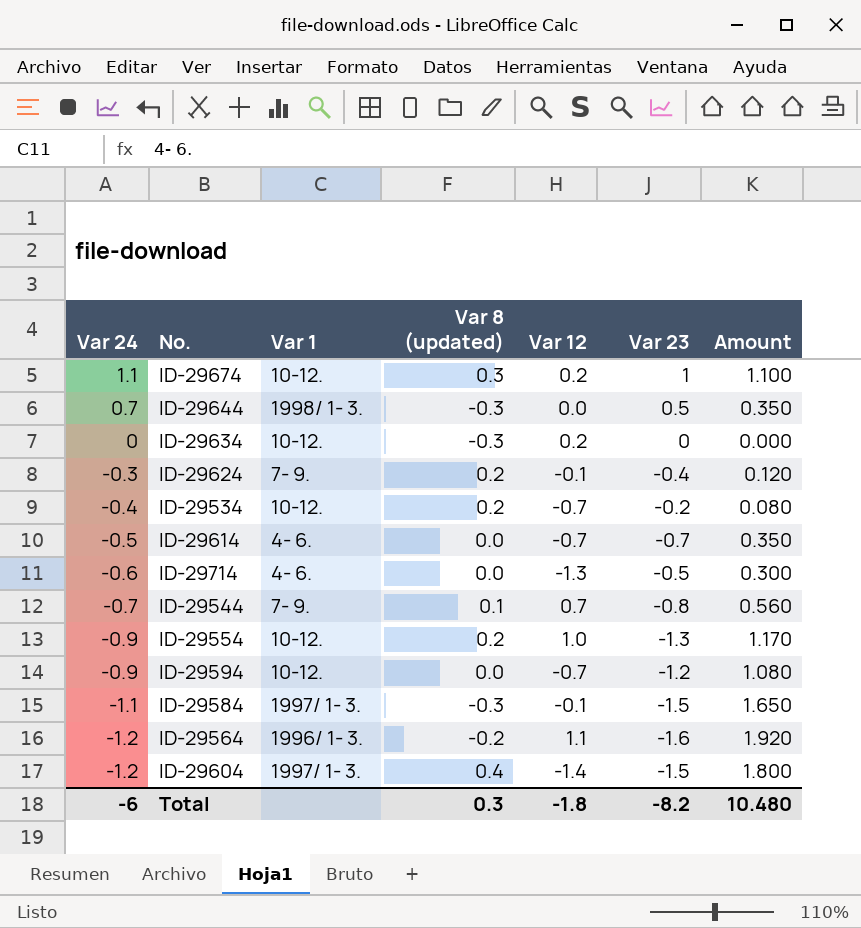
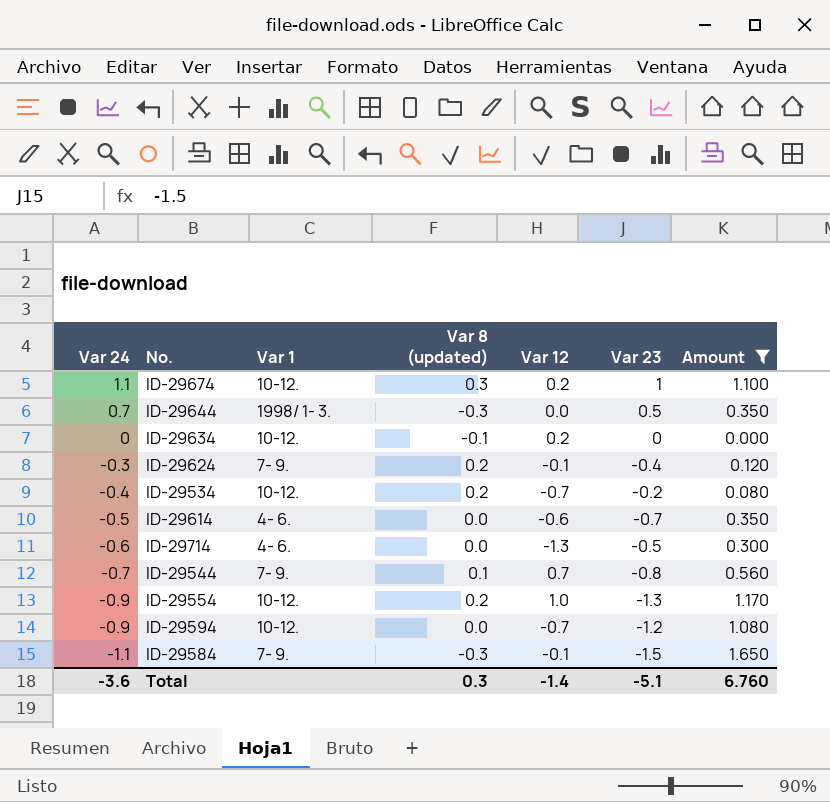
filter: none -> Amount <= 1.650
ID-29634 | Var 8 (updated): -0.3 -> -0.1
ID-29614 | Var 12: -0.7 -> -0.6
ID-29584 | Var 1: 1997/ 1- 3. -> 7- 9.
Total | Var 24: -6 -> -3.6
Total | Var 12: -1.8 -> -1.4
Total | Var 23: -8.2 -> -5.1
Total | Amount: 10.480 -> 6.760

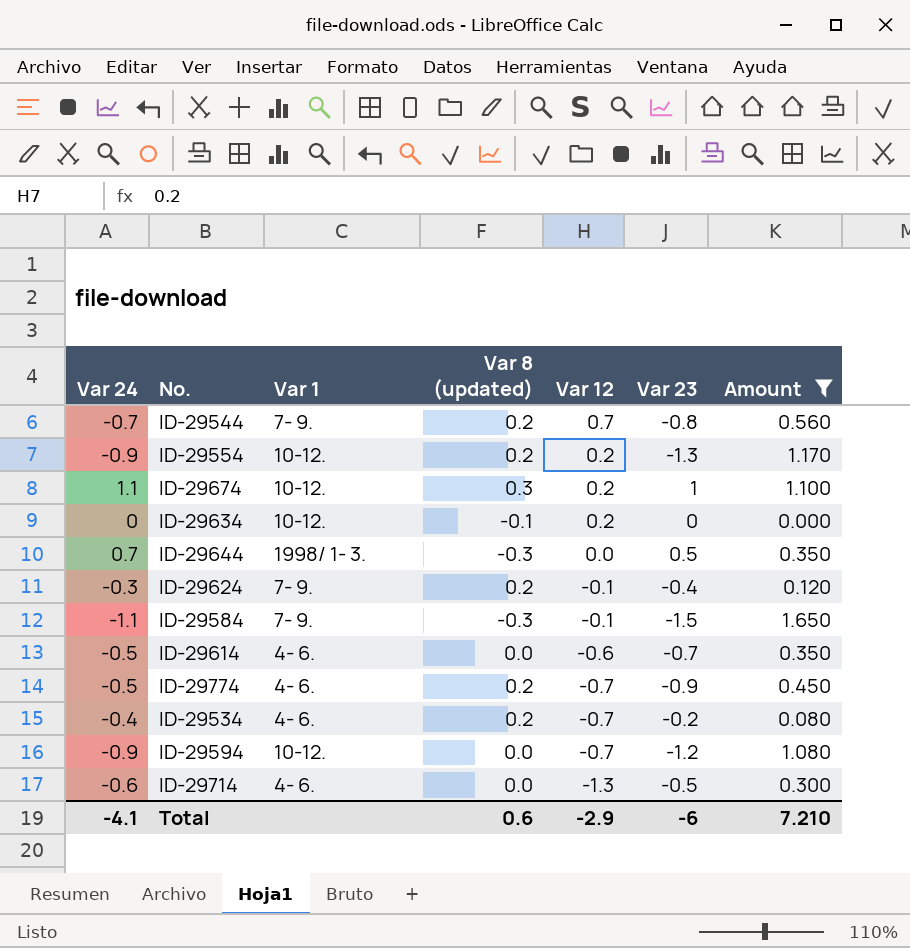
row order: Var 24 descending -> Var 12 descending
ID-29544 | Var 8 (updated): 0.1 -> 0.2
ID-29554 | Var 12: 1.0 -> 0.2
row ID-29774: none -> -0.5 | 4- 6. | 0.2 | -0.7 | -0.9 | 0.450
ID-29534 | Var 1: 10-12. -> 4- 6.
Total | Var 24: -3.6 -> -4.1
Total | Var 8 (updated): 0.3 -> 0.6
Total | Var 12: -1.4 -> -2.9
Total | Var 23: -5.1 -> -6
Total | Amount: 6.760 -> 7.210

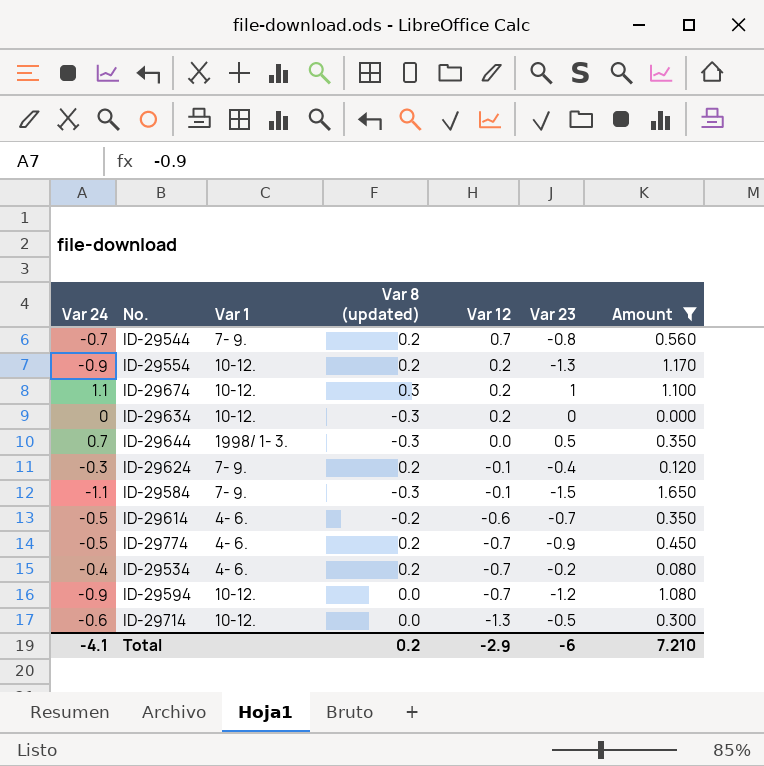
ID-29634 | Var 8 (updated): -0.1 -> -0.3
ID-29614 | Var 8 (updated): 0.0 -> -0.2
ID-29714 | Var 1: 4- 6. -> 10-12.
Total | Var 8 (updated): 0.6 -> 0.2

